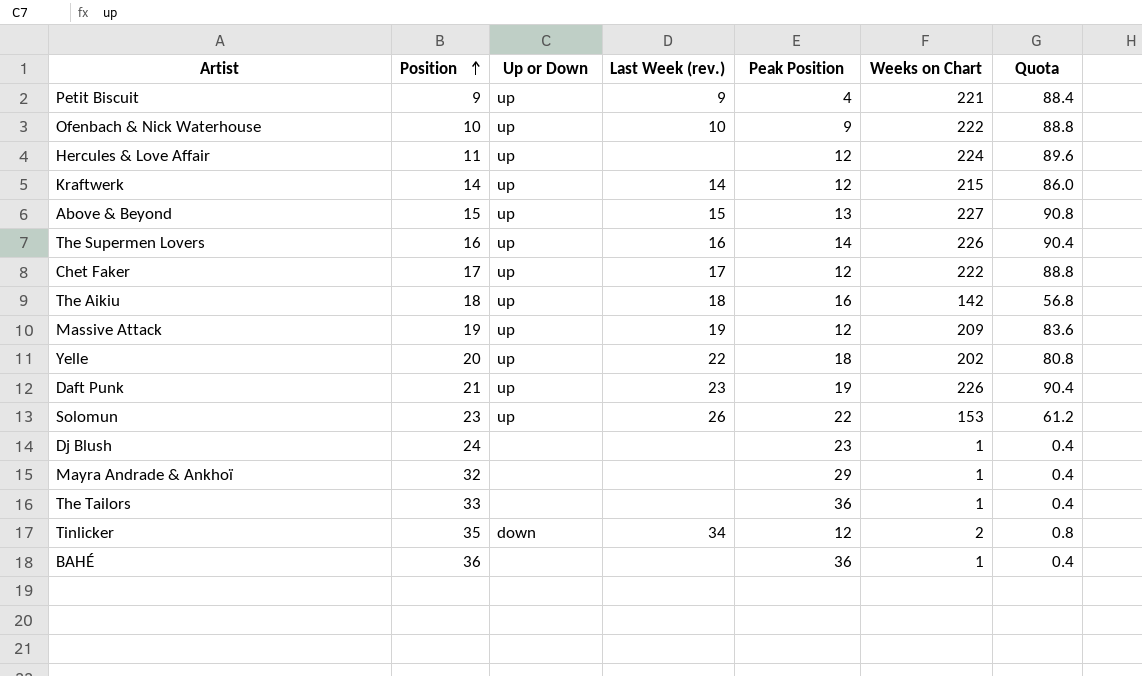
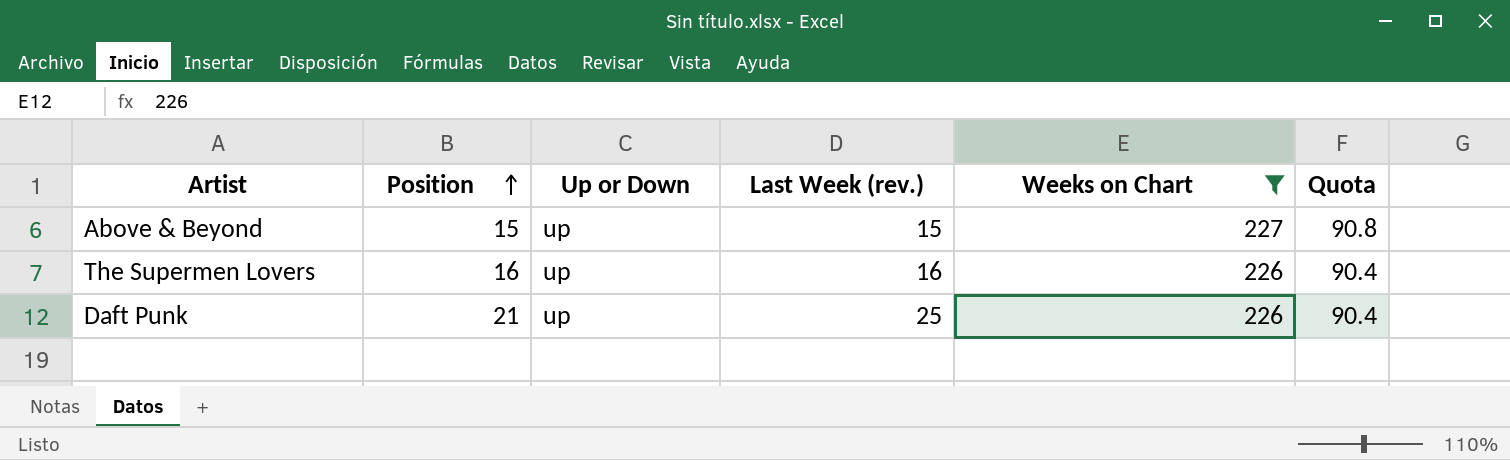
filter: none -> Weeks on Chart >= 226
column Peak Position | position: 5 -> none
Daft Punk | Last Week (rev.): 23 -> 25

